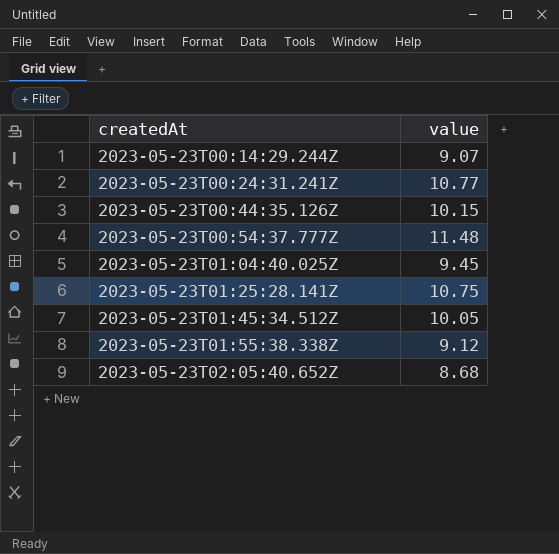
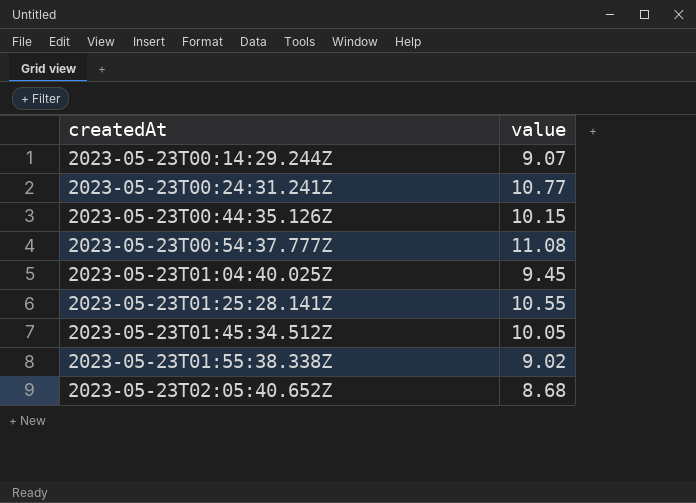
2023-05-23T00:54:37.777Z | value: 11.48 -> 11.08
2023-05-23T01:25:28.141Z | value: 10.75 -> 10.55
2023-05-23T01:55:38.338Z | value: 9.12 -> 9.02

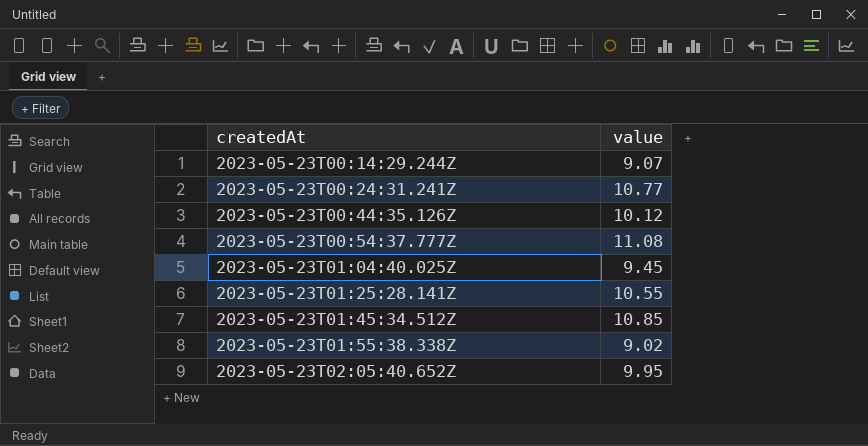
2023-05-23T00:44:35.126Z | value: 10.15 -> 10.12
2023-05-23T01:45:34.512Z | value: 10.05 -> 10.85
2023-05-23T02:05:40.652Z | value: 8.68 -> 9.95

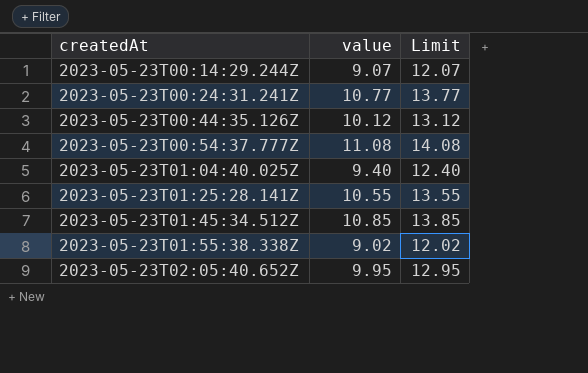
column Limit | formula: none -> [value] + 3
2023-05-23T01:04:40.025Z | value: 9.45 -> 9.40

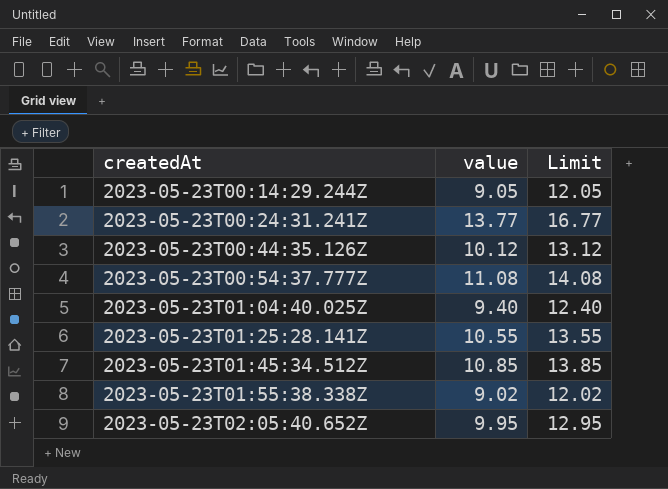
2023-05-23T00:14:29.244Z | value: 9.07 -> 9.05
2023-05-23T00:14:29.244Z | Limit: 12.07 -> 12.05
2023-05-23T00:24:31.241Z | value: 10.77 -> 13.77
2023-05-23T00:24:31.241Z | Limit: 13.77 -> 16.77

